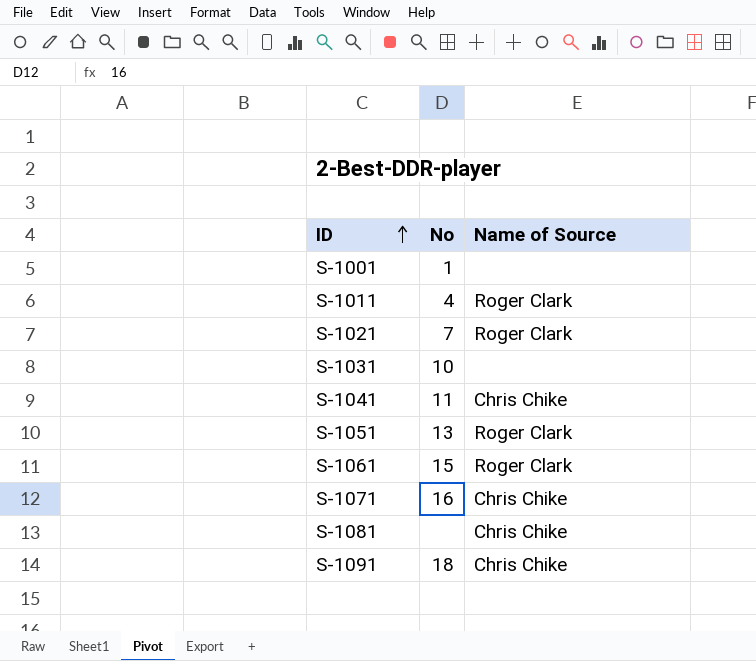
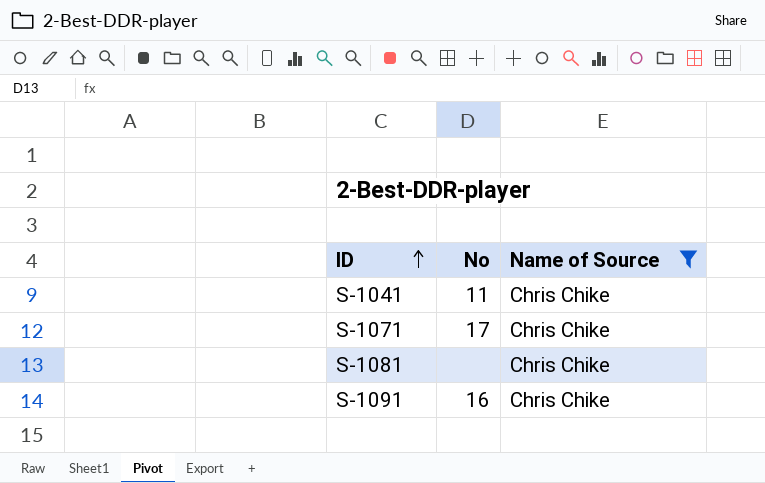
filter: none -> Name of Source = Chris Chike
S-1071 | No: 16 -> 17
S-1091 | No: 18 -> 16

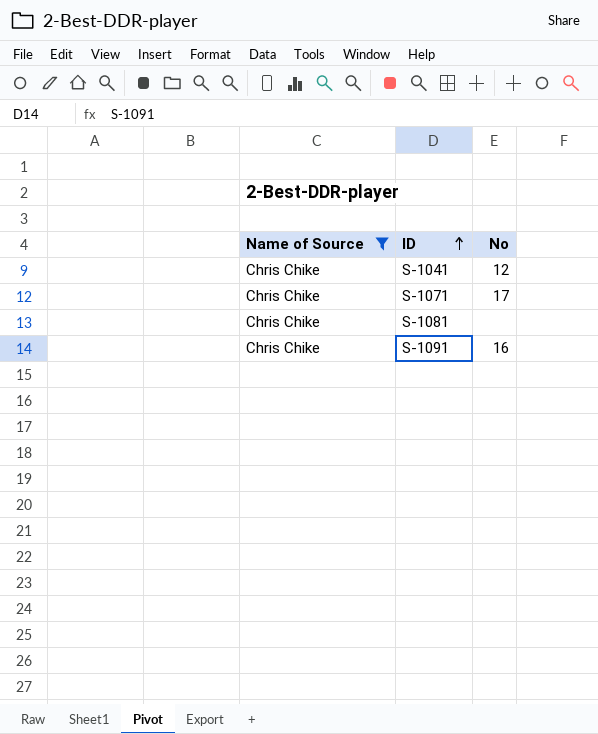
column Name of Source | position: 3 -> 1
S-1041 | No: 11 -> 12

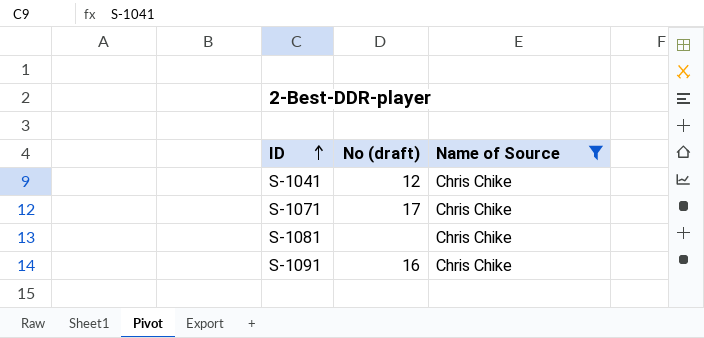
column name: No -> No (draft)
column Name of Source | position: 1 -> 3

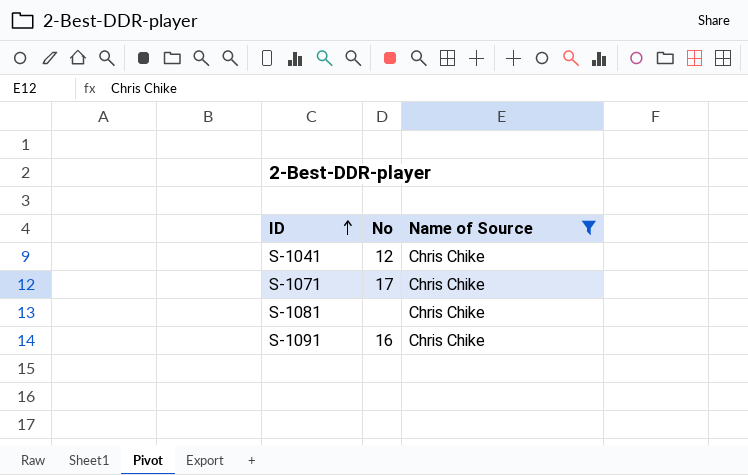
column name: No (draft) -> No

